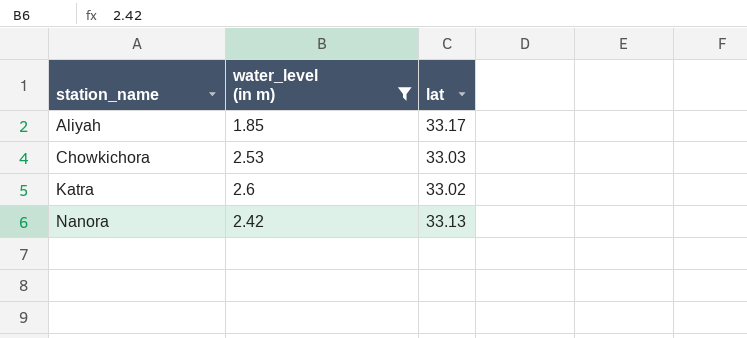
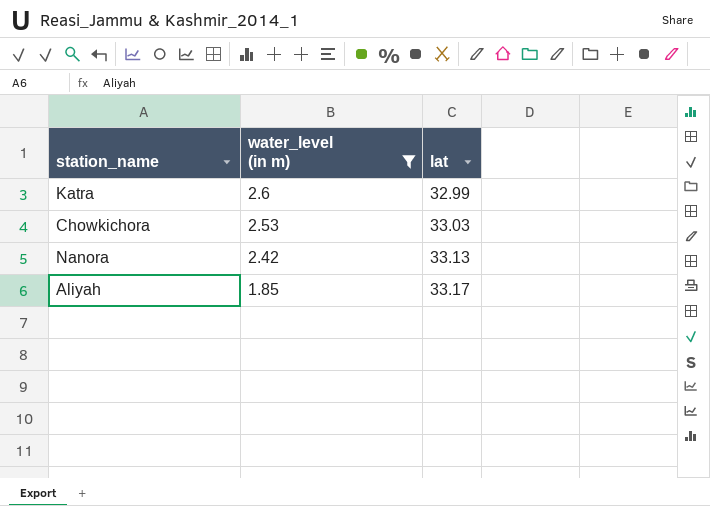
row order: station_name ascending -> water_level (in m) descending
Katra | lat: 33.02 -> 32.99

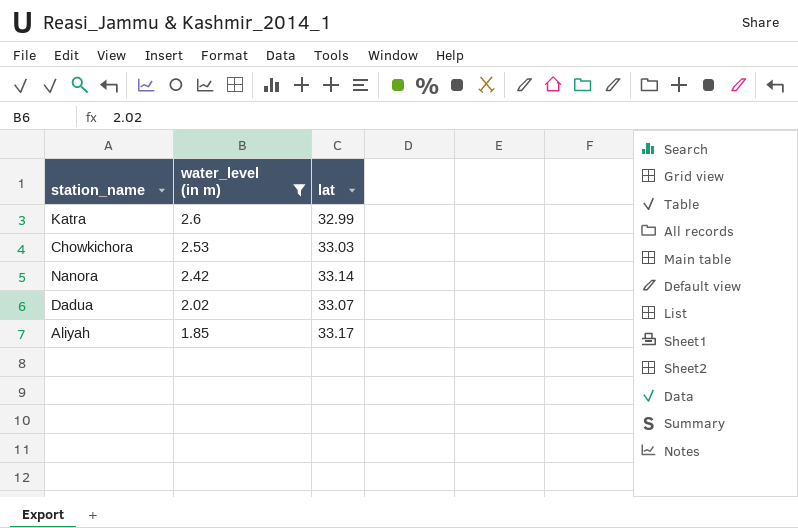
Nanora | lat: 33.13 -> 33.14
row Dadua: none -> 2.02 | 33.07

